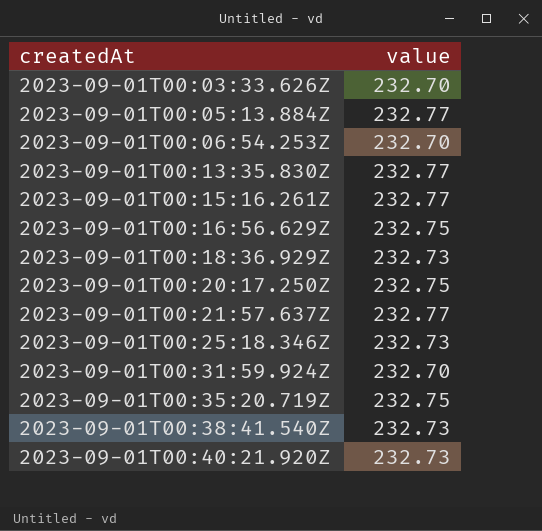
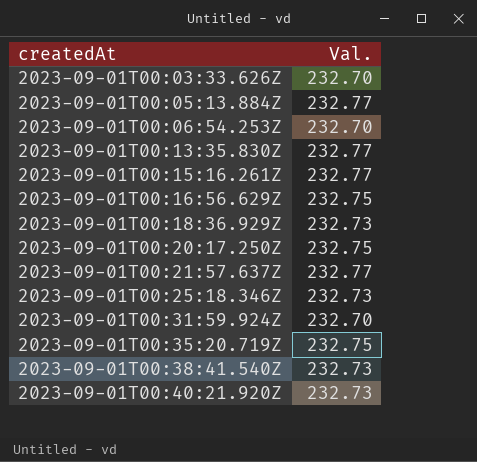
column name: value -> Val.

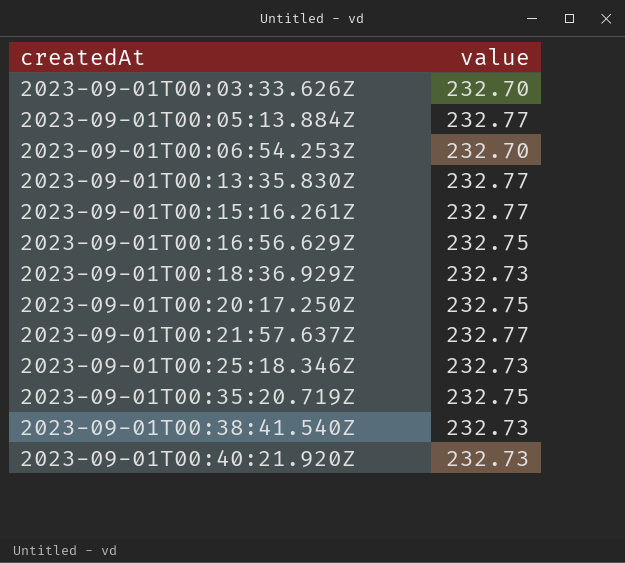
column name: Val. -> value
row 2023-09-01T00:31:59.924Z: 232.70 -> none

